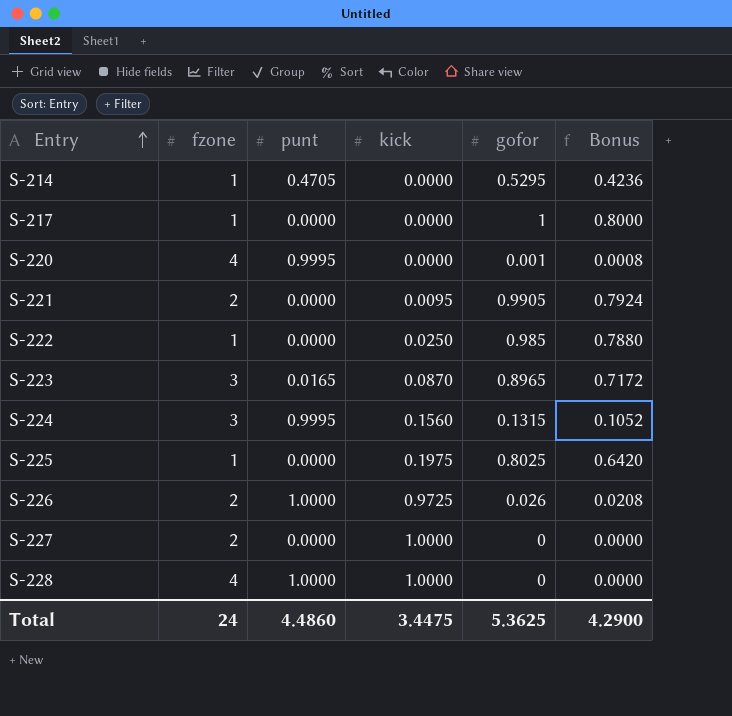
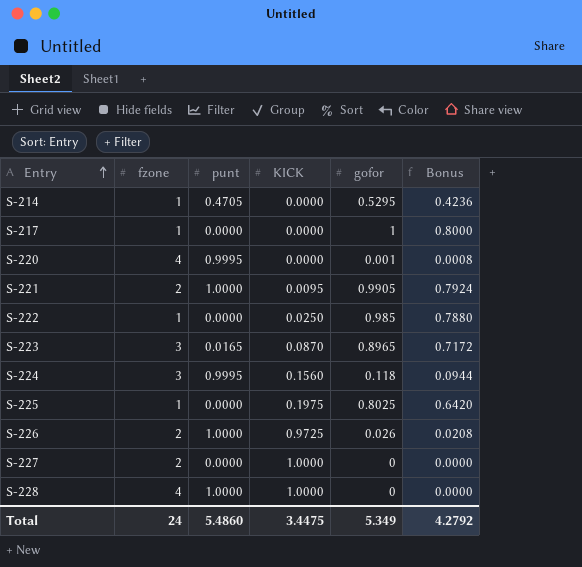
column name: kick -> KICK
S-221 | punt: 0.0000 -> 1.0000
S-224 | gofor: 0.1315 -> 0.118
S-224 | Bonus: 0.1052 -> 0.0944
Total | punt: 4.4860 -> 5.4860
Total | gofor: 5.3625 -> 5.349
Total | Bonus: 4.2900 -> 4.2792

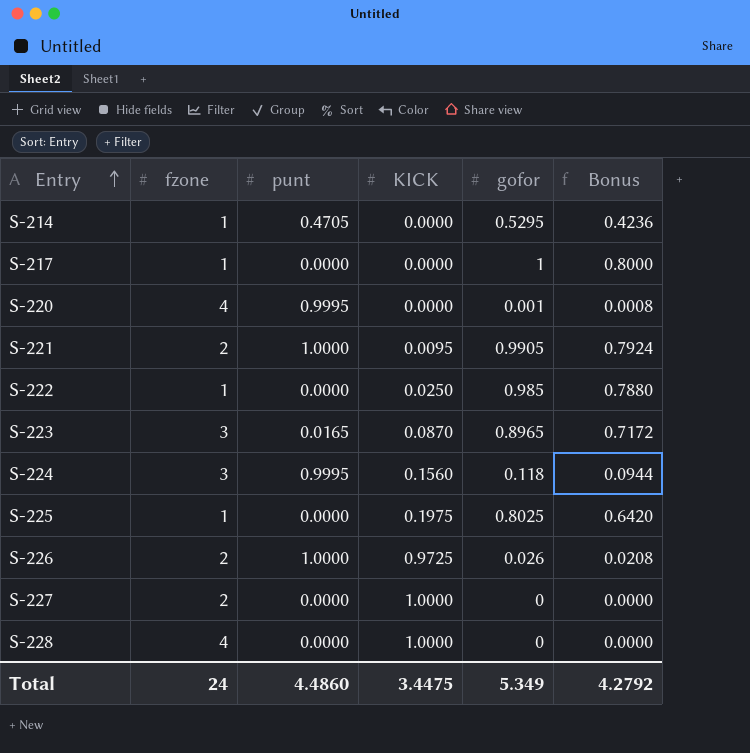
S-228 | punt: 1.0000 -> 0.0000
Total | punt: 5.4860 -> 4.4860

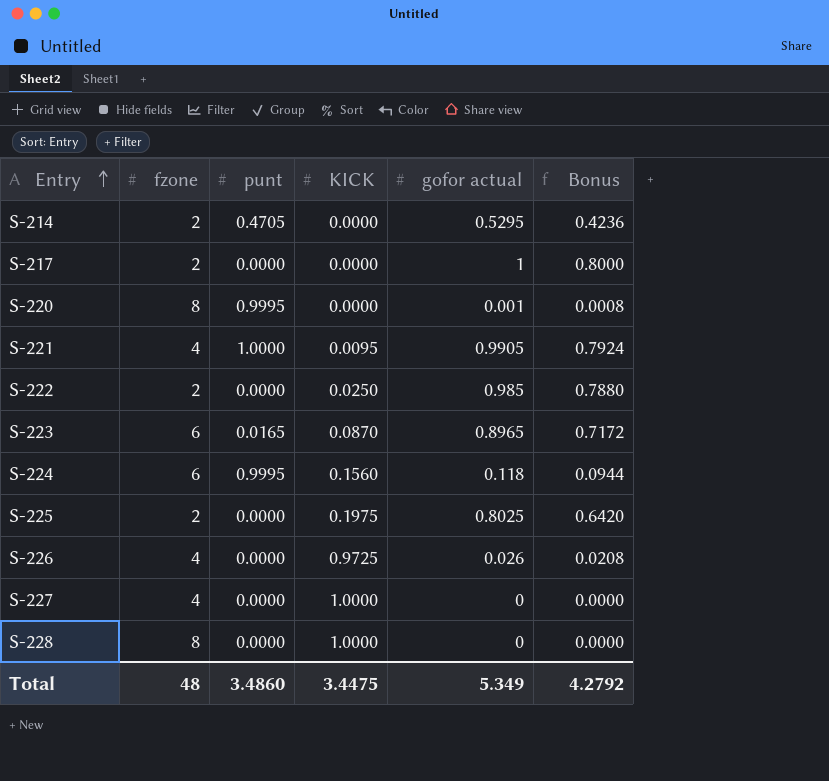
column name: gofor -> gofor actual
S-214 | fzone: 1 -> 2
S-217 | fzone: 1 -> 2
S-220 | fzone: 4 -> 8
S-221 | fzone: 2 -> 4
S-222 | fzone: 1 -> 2
S-223 | fzone: 3 -> 6
S-224 | fzone: 3 -> 6
S-225 | fzone: 1 -> 2
S-226 | fzone: 2 -> 4
S-226 | punt: 1.0000 -> 0.0000
S-227 | fzone: 2 -> 4
S-228 | fzone: 4 -> 8
Total | fzone: 24 -> 48
Total | punt: 4.4860 -> 3.4860

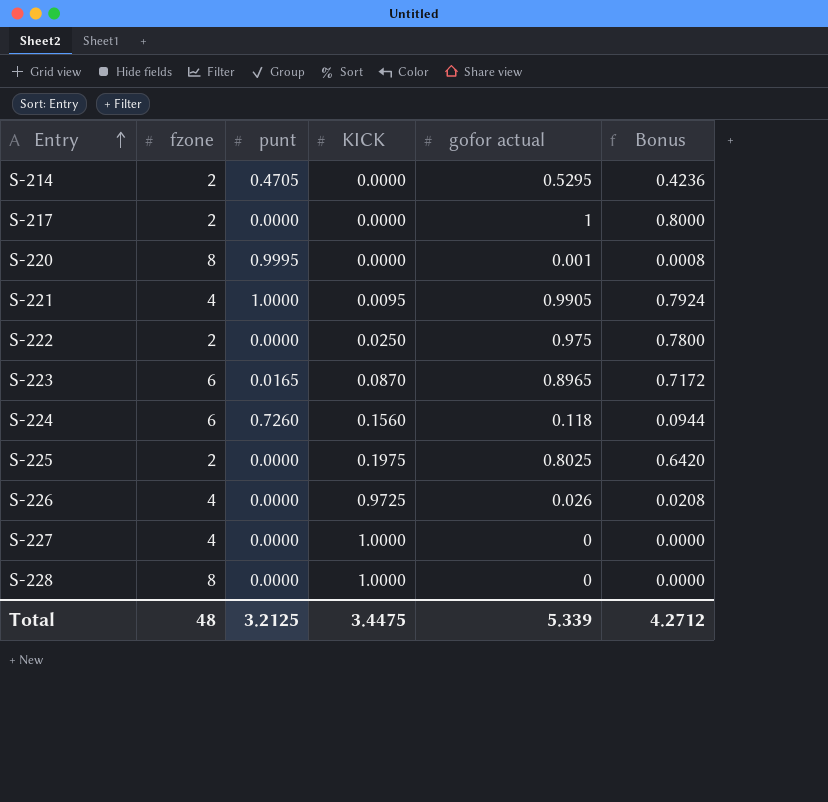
S-222 | gofor actual: 0.985 -> 0.975
S-222 | Bonus: 0.7880 -> 0.7800
S-224 | punt: 0.9995 -> 0.7260
Total | punt: 3.4860 -> 3.2125
Total | gofor actual: 5.349 -> 5.339
Total | Bonus: 4.2792 -> 4.2712

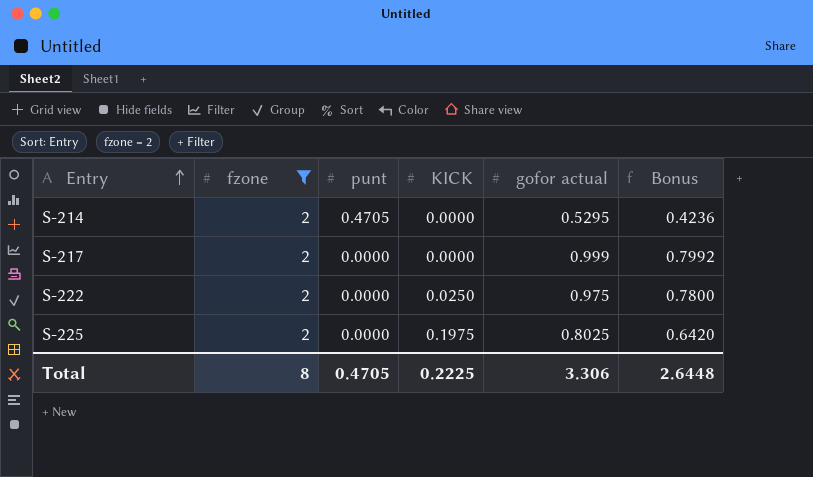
filter: none -> fzone = 2
S-217 | gofor actual: 1 -> 0.999
S-217 | Bonus: 0.8000 -> 0.7992
Total | fzone: 48 -> 8
Total | punt: 3.2125 -> 0.4705
Total | KICK: 3.4475 -> 0.2225
Total | gofor actual: 5.339 -> 3.306
Total | Bonus: 4.2712 -> 2.6448

